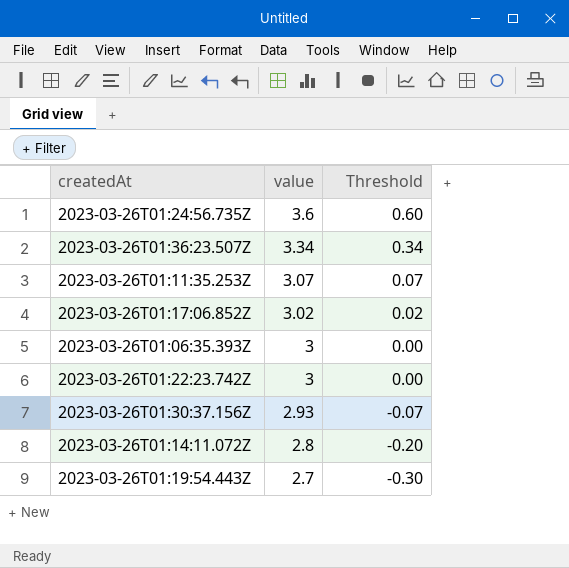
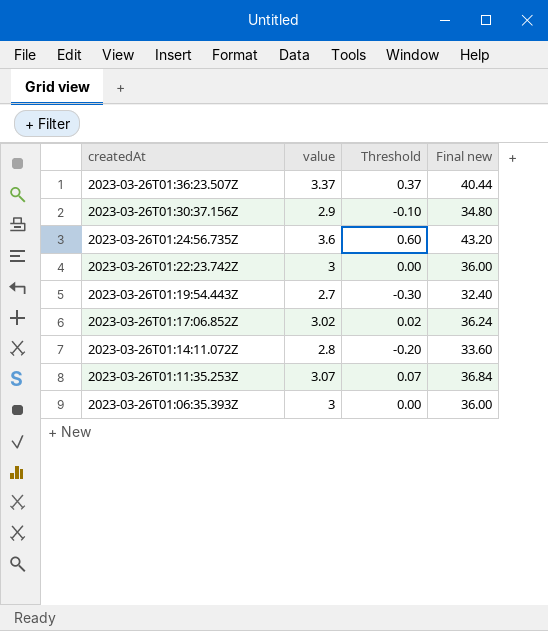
row order: value descending -> createdAt descending
column Final new | formula: none -> [value] * 12
2023-03-26T01:36:23.507Z | value: 3.34 -> 3.37
2023-03-26T01:36:23.507Z | Threshold: 0.34 -> 0.37
2023-03-26T01:30:37.156Z | value: 2.93 -> 2.9
2023-03-26T01:30:37.156Z | Threshold: -0.07 -> -0.10

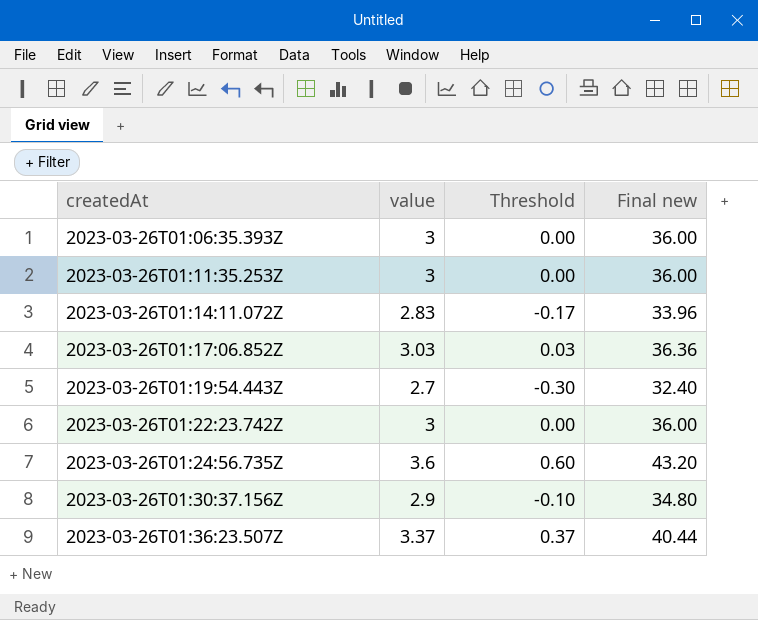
row order: createdAt descending -> createdAt ascending
2023-03-26T01:11:35.253Z | value: 3.07 -> 3
2023-03-26T01:11:35.253Z | Threshold: 0.07 -> 0.00
2023-03-26T01:11:35.253Z | Final new: 36.84 -> 36.00
2023-03-26T01:14:11.072Z | value: 2.8 -> 2.83
2023-03-26T01:14:11.072Z | Threshold: -0.20 -> -0.17
2023-03-26T01:14:11.072Z | Final new: 33.60 -> 33.96
2023-03-26T01:17:06.852Z | value: 3.02 -> 3.03
2023-03-26T01:17:06.852Z | Threshold: 0.02 -> 0.03
2023-03-26T01:17:06.852Z | Final new: 36.24 -> 36.36

